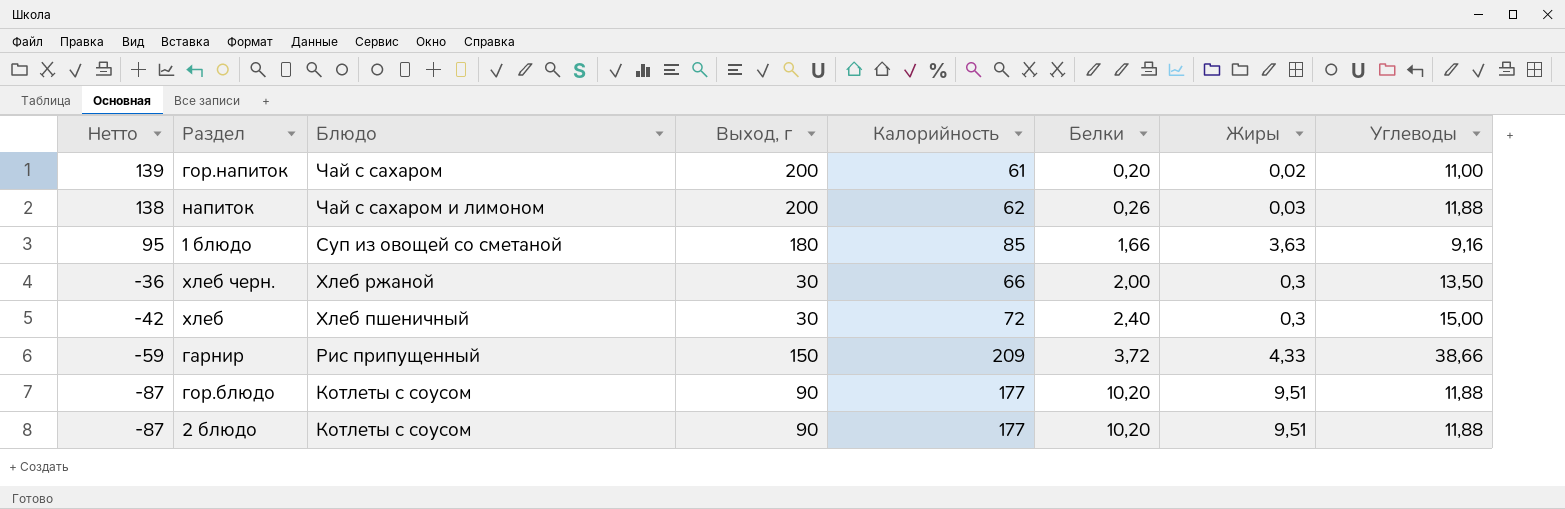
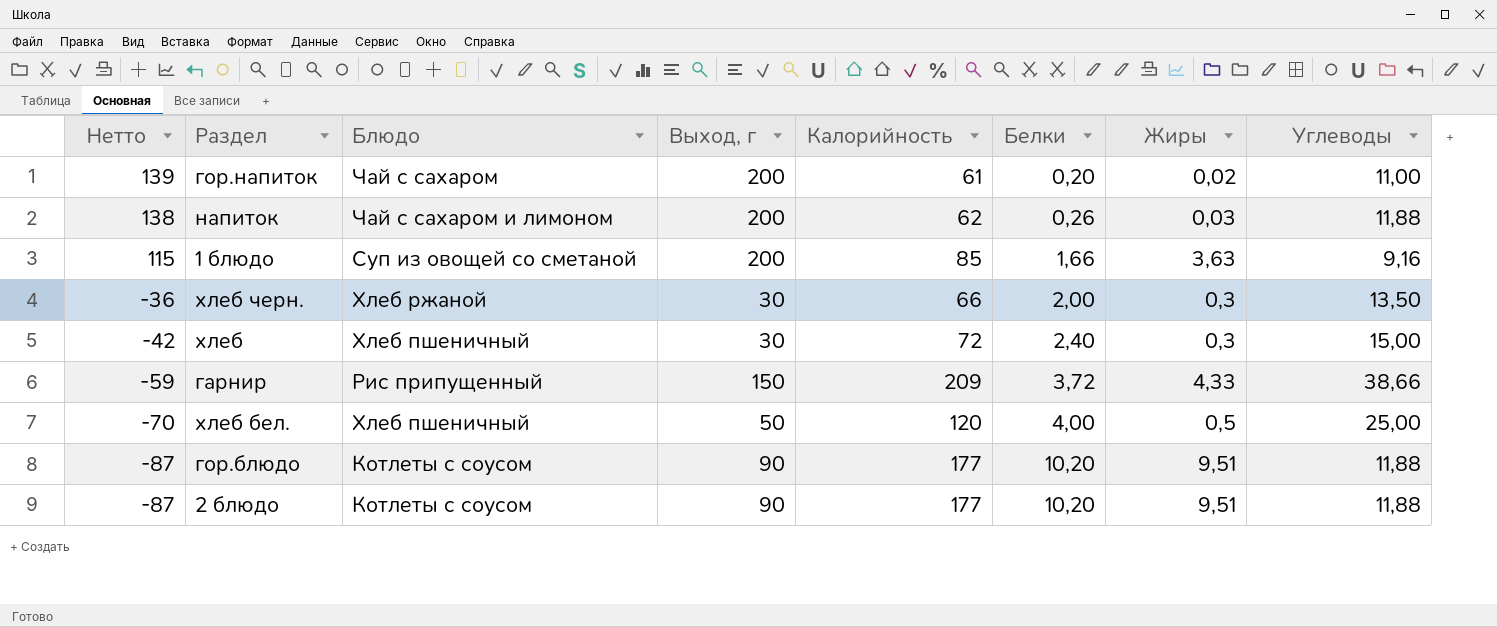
1 блюдо | Нетто: 95 -> 115
1 блюдо | Выход, г: 180 -> 200
row хлеб бел.: none -> -70 | Хлеб пшеничный | 50 | 120 | 4,00 | 0,5 | 25,00

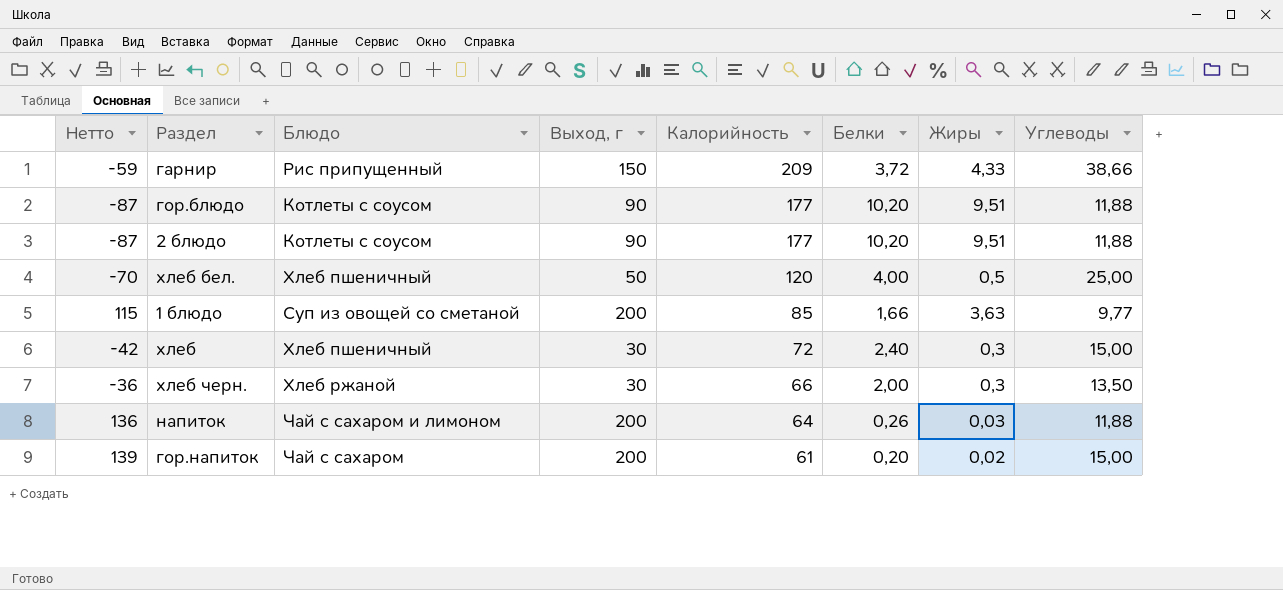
row order: Нетто descending -> Калорийность descending
1 блюдо | Углеводы: 9,16 -> 9,77
напиток | Нетто: 138 -> 136
напиток | Калорийность: 62 -> 64
гор.напиток | Углеводы: 11,00 -> 15,00

